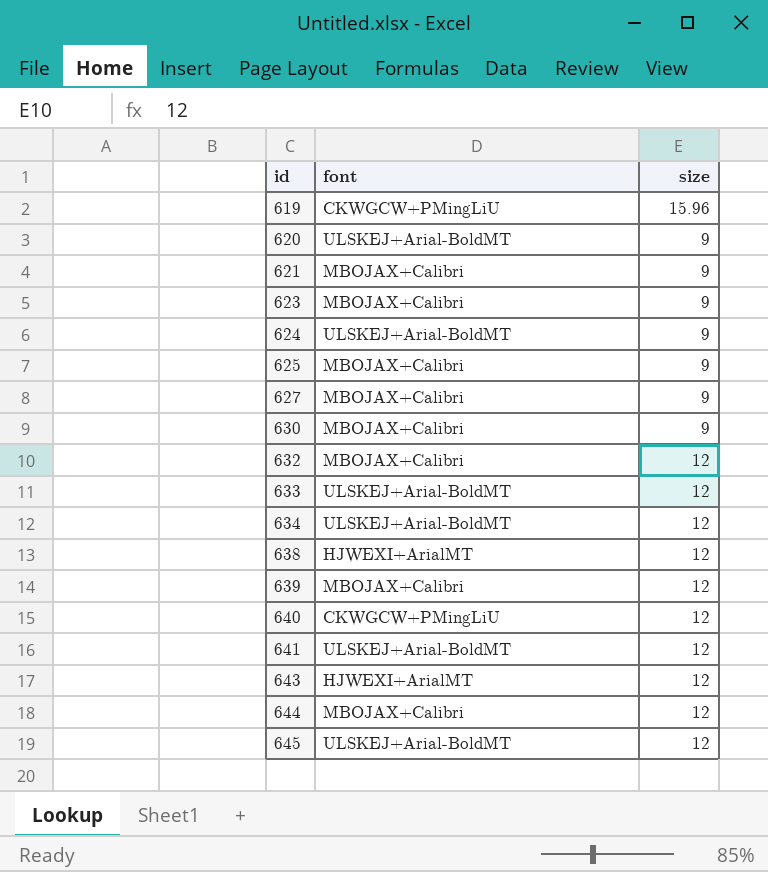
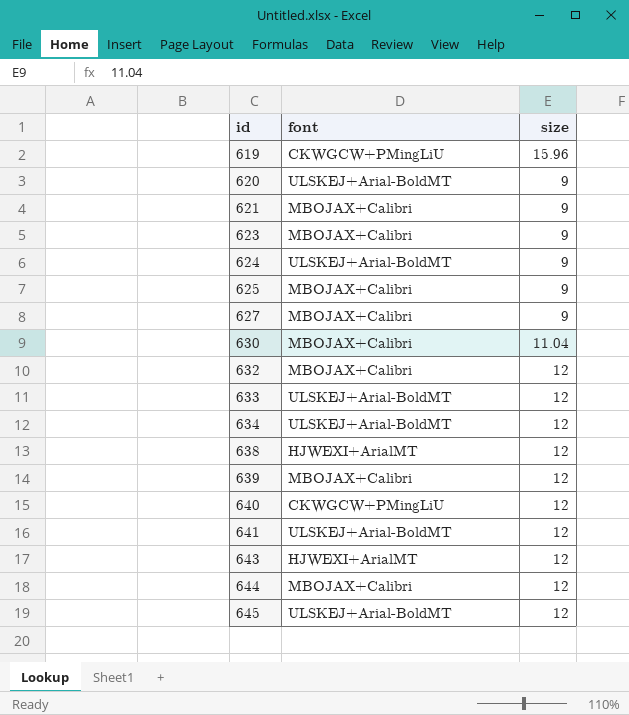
630 | size: 9 -> 11.04

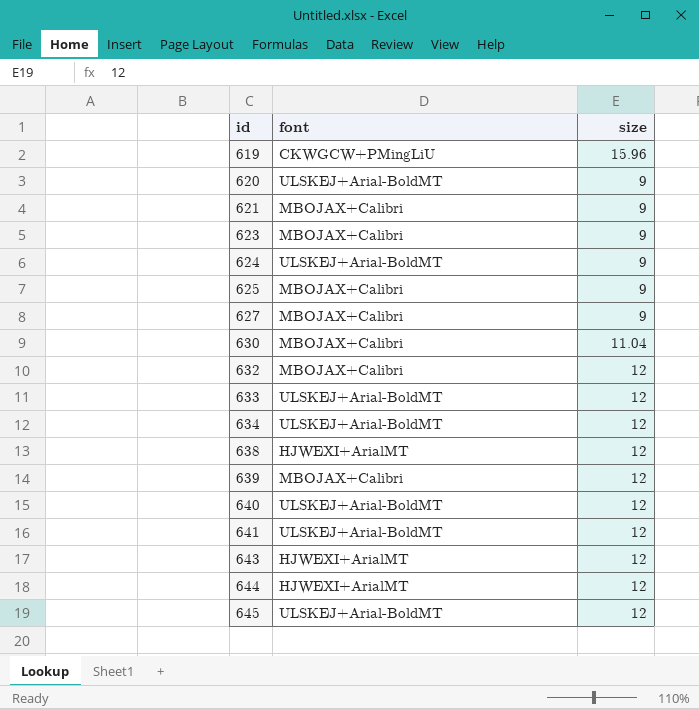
640 | font: CKWGCW+PMingLiU -> ULSKEJ+Arial-BoldMT
644 | font: MBOJAX+Calibri -> HJWEXI+ArialMT

